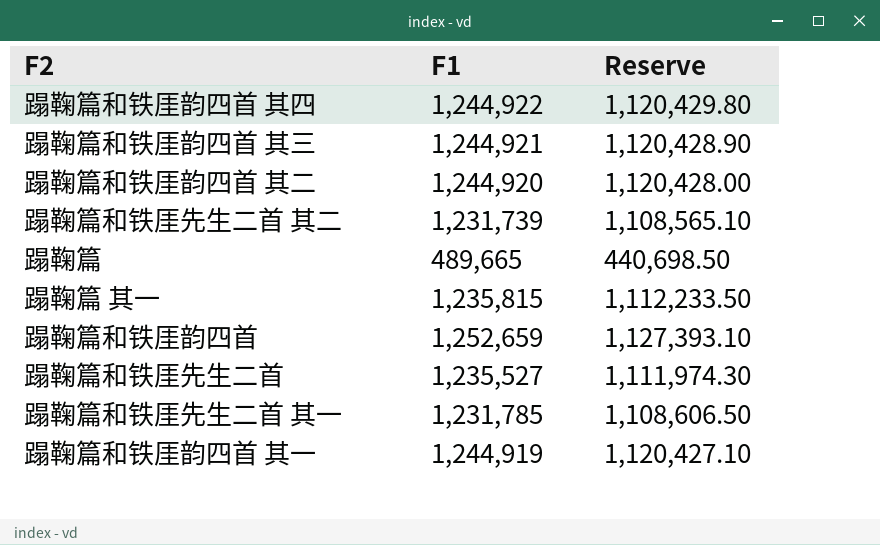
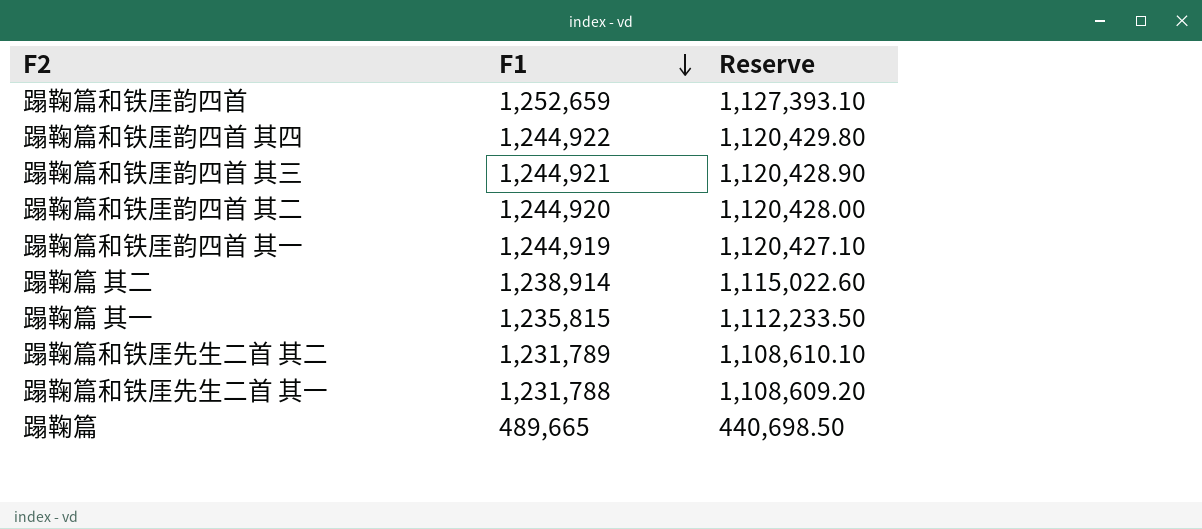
row order: none -> F1 descending
row 蹋鞠篇和铁厓先生二首: 1,235,527 | 1,111,974.30 -> none
row 蹋鞠篇 其二: none -> 1,238,914 | 1,115,022.60
蹋鞠篇和铁厓先生二首 其二 | F1: 1,231,739 -> 1,231,789
蹋鞠篇和铁厓先生二首 其二 | Reserve: 1,108,565.10 -> 1,108,610.10
蹋鞠篇和铁厓先生二首 其一 | F1: 1,231,785 -> 1,231,788
蹋鞠篇和铁厓先生二首 其一 | Reserve: 1,108,606.50 -> 1,108,609.20

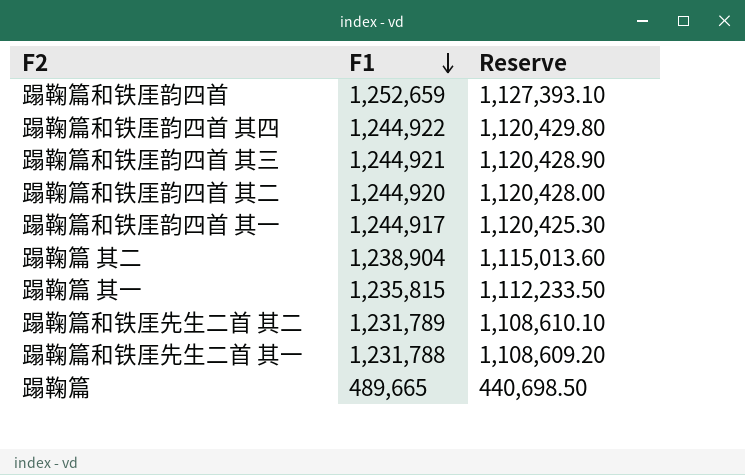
蹋鞠篇和铁厓韵四首 其一 | F1: 1,244,919 -> 1,244,917
蹋鞠篇和铁厓韵四首 其一 | Reserve: 1,120,427.10 -> 1,120,425.30
蹋鞠篇 其二 | F1: 1,238,914 -> 1,238,904
蹋鞠篇 其二 | Reserve: 1,115,022.60 -> 1,115,013.60

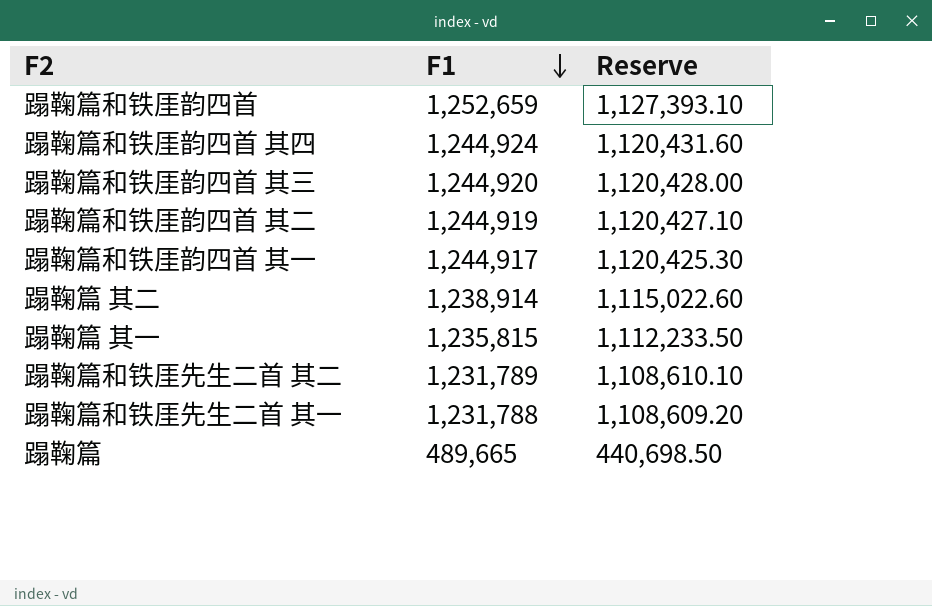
蹋鞠篇和铁厓韵四首 其四 | F1: 1,244,922 -> 1,244,924
蹋鞠篇和铁厓韵四首 其四 | Reserve: 1,120,429.80 -> 1,120,431.60
蹋鞠篇和铁厓韵四首 其三 | F1: 1,244,921 -> 1,244,920
蹋鞠篇和铁厓韵四首 其三 | Reserve: 1,120,428.90 -> 1,120,428.00
蹋鞠篇和铁厓韵四首 其二 | F1: 1,244,920 -> 1,244,919
蹋鞠篇和铁厓韵四首 其二 | Reserve: 1,120,428.00 -> 1,120,427.10
蹋鞠篇 其二 | F1: 1,238,904 -> 1,238,914
蹋鞠篇 其二 | Reserve: 1,115,013.60 -> 1,115,022.60

